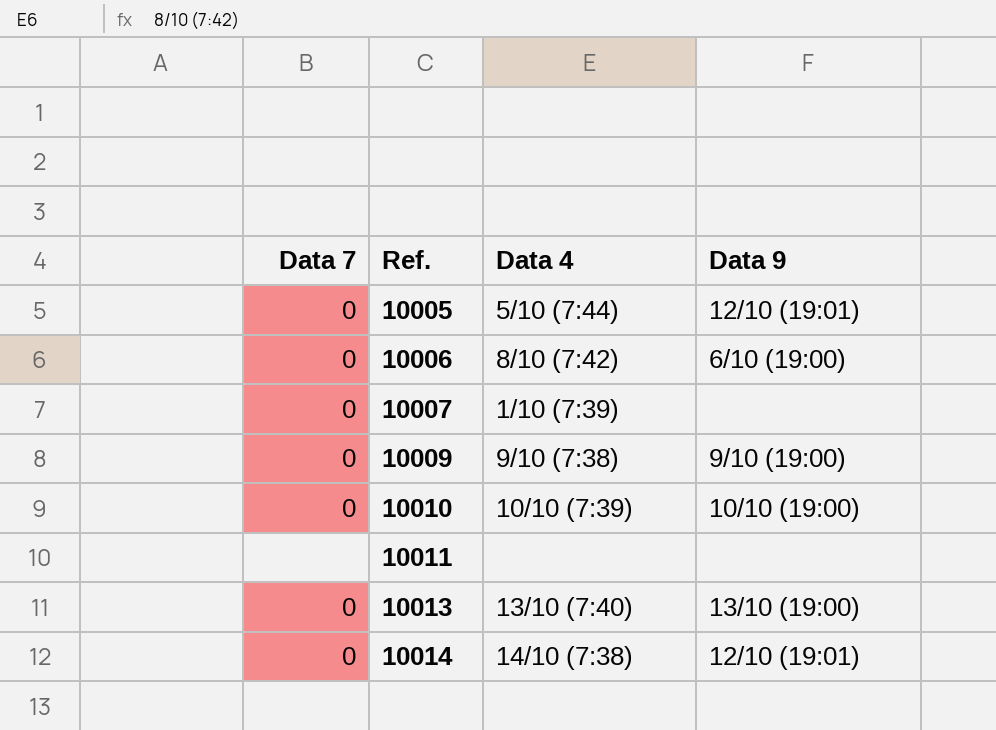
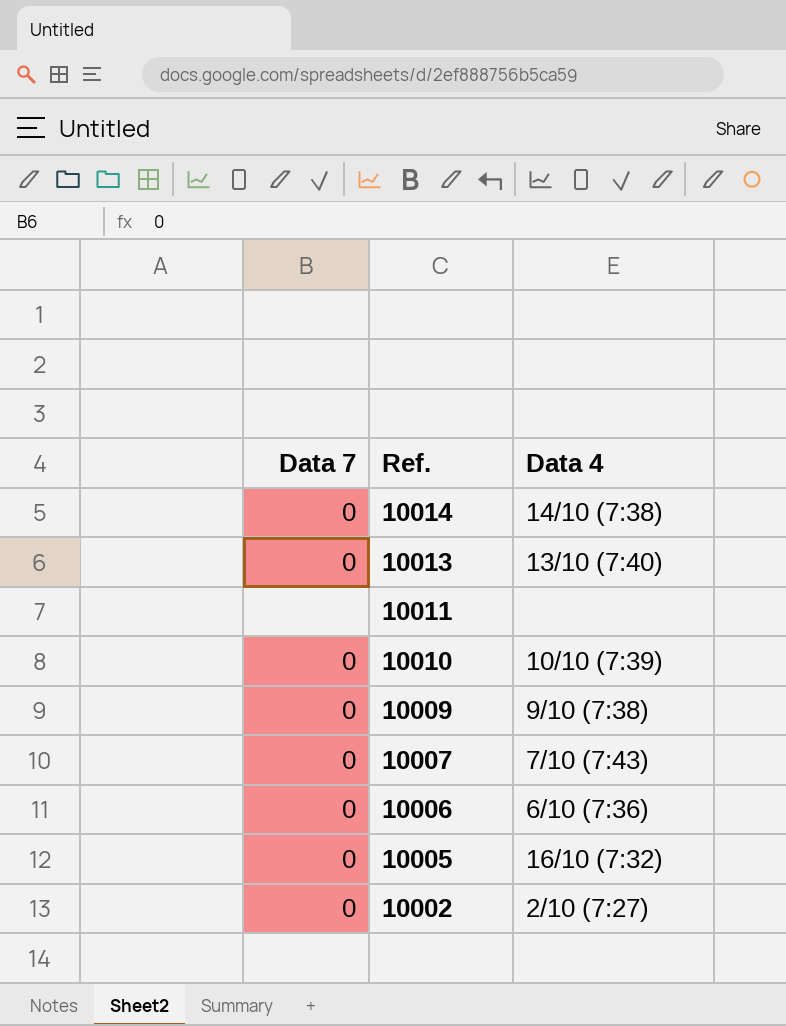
row order: Ref. ascending -> Ref. descending
column Data 9 | position: 4 -> none
10007 | Data 4: 1/10 (7:39) -> 7/10 (7:43)
10006 | Data 4: 8/10 (7:42) -> 6/10 (7:36)
10005 | Data 4: 5/10 (7:44) -> 16/10 (7:32)
row 10002: none -> 0 | 2/10 (7:27)

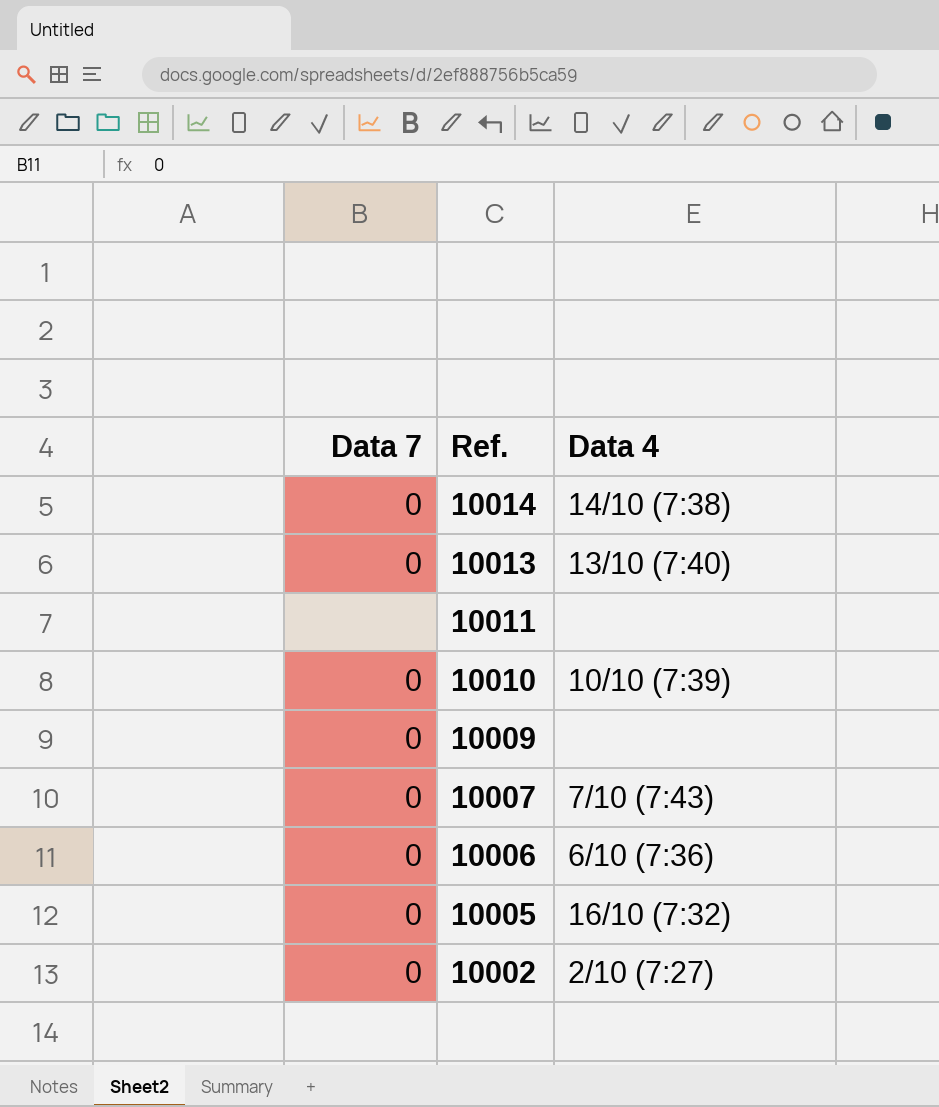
10009 | Data 4: 9/10 (7:38) -> none

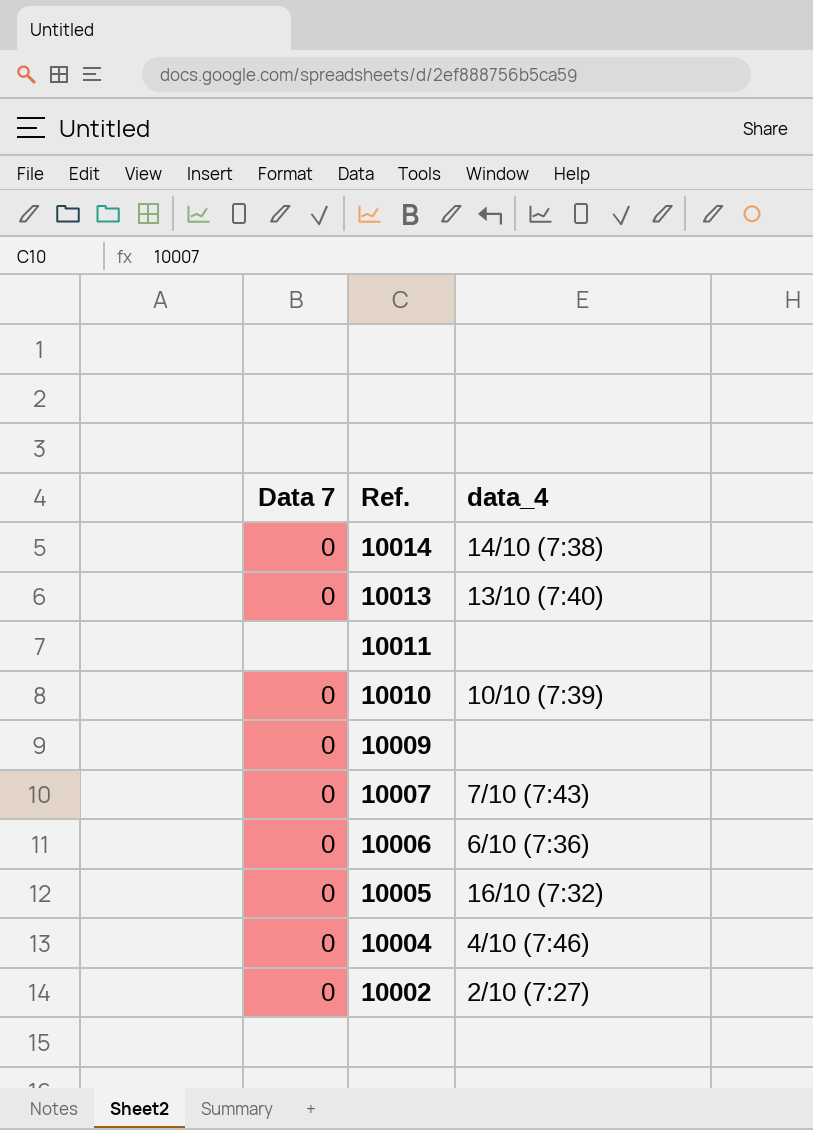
column name: Data 4 -> data_4
row 10004: none -> 0 | 4/10 (7:46)

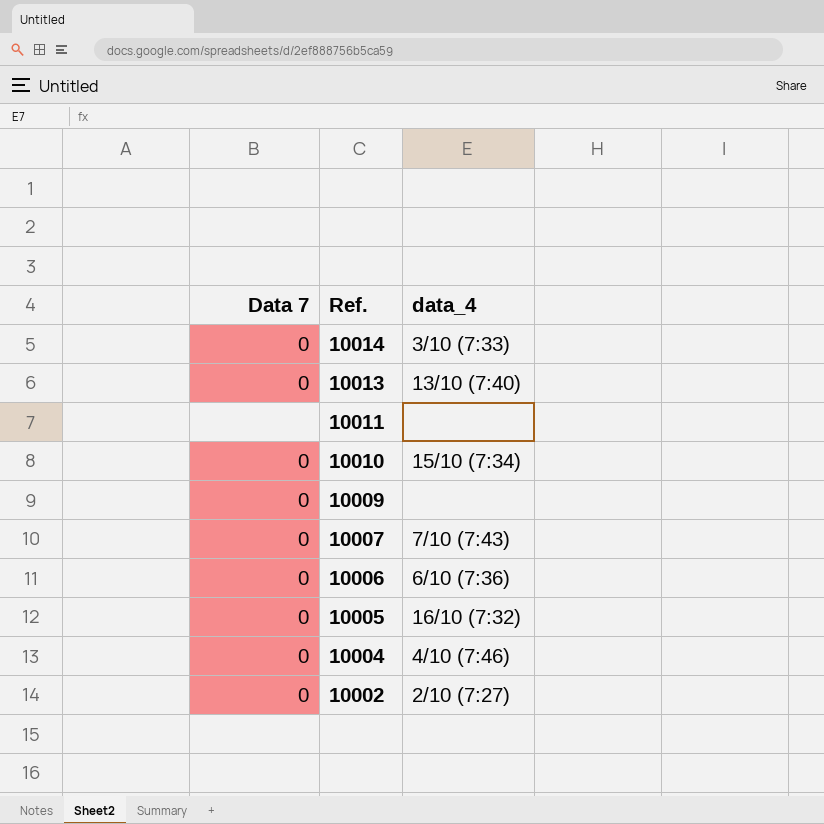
10014 | data_4: 14/10 (7:38) -> 3/10 (7:33)
10010 | data_4: 10/10 (7:39) -> 15/10 (7:34)

